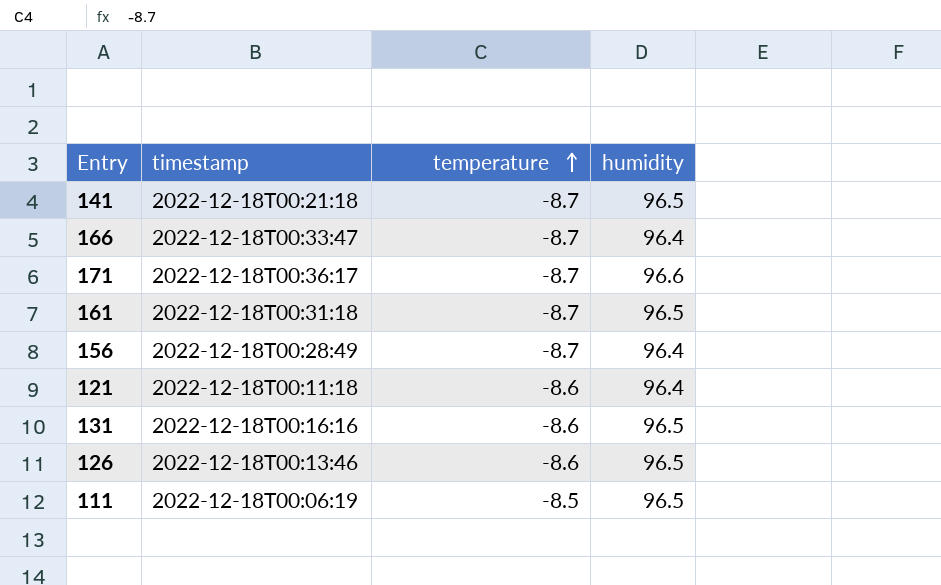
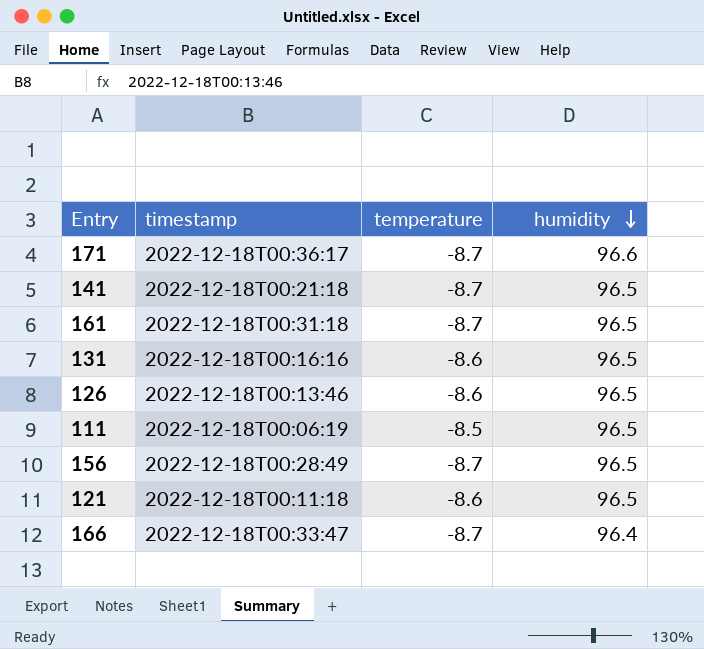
row order: temperature ascending -> humidity descending
156 | humidity: 96.4 -> 96.5
121 | humidity: 96.4 -> 96.5

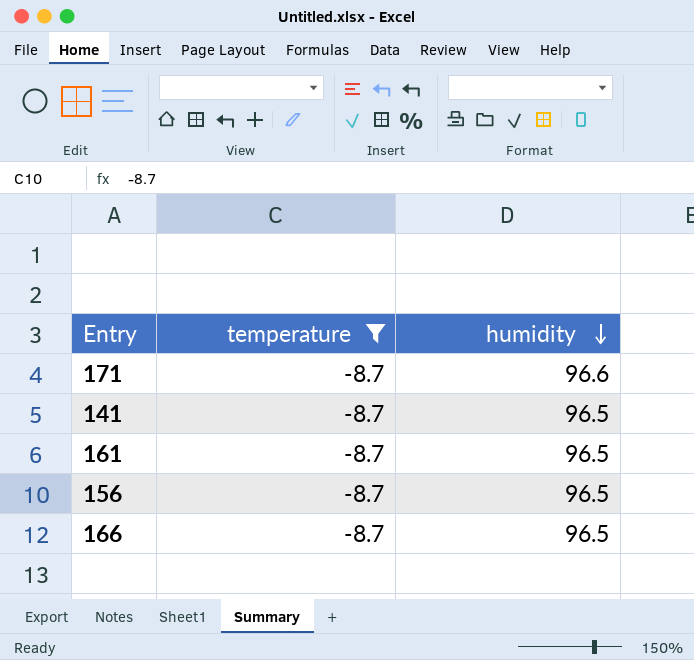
filter: none -> temperature = -8.7
column timestamp | position: 2 -> none
166 | humidity: 96.4 -> 96.5

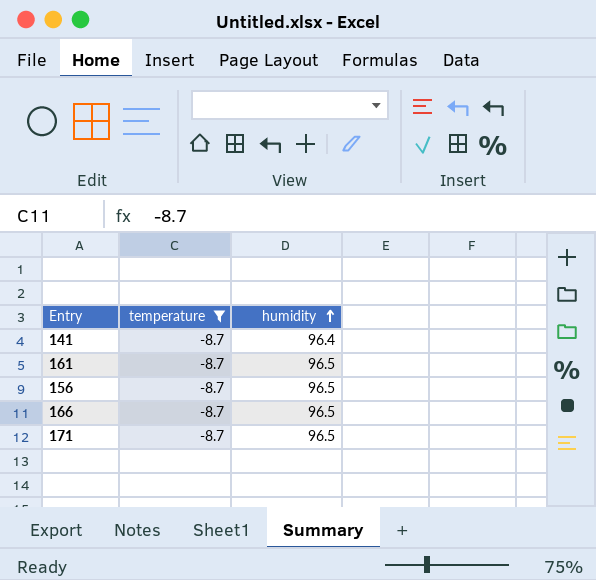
row order: humidity descending -> humidity ascending
141 | humidity: 96.5 -> 96.4
171 | humidity: 96.6 -> 96.5

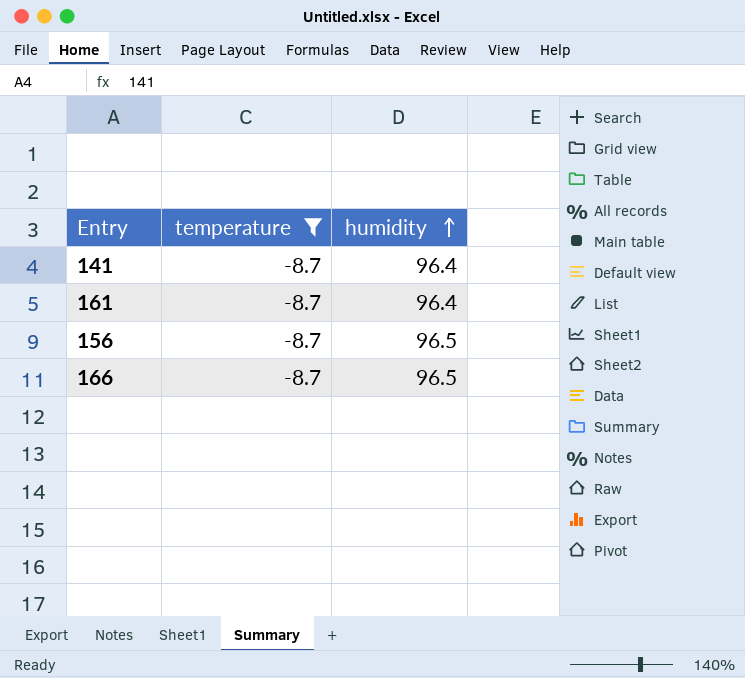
row 171: -8.7 | 96.5 -> none
161 | humidity: 96.5 -> 96.4

